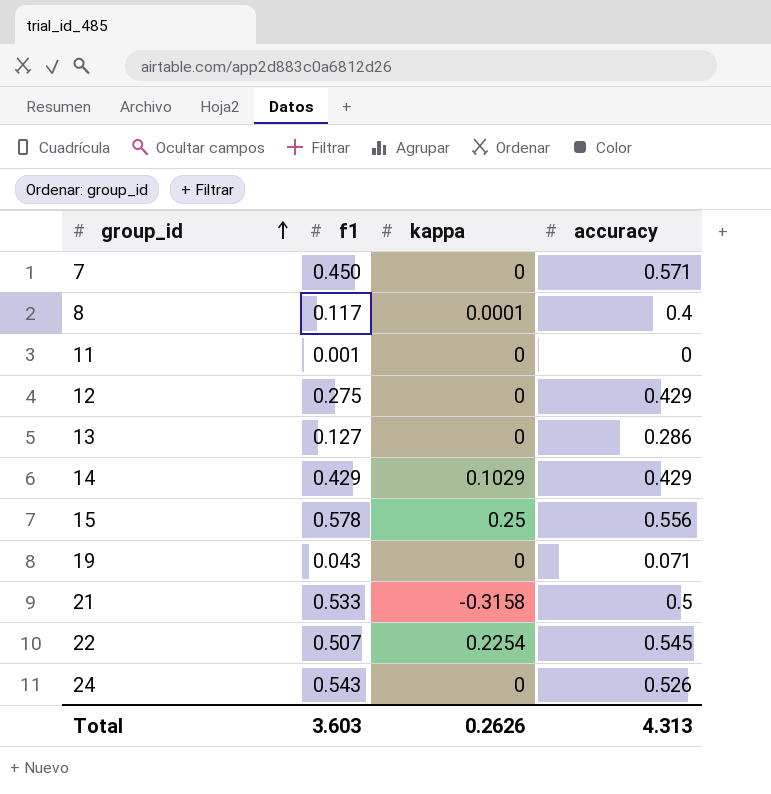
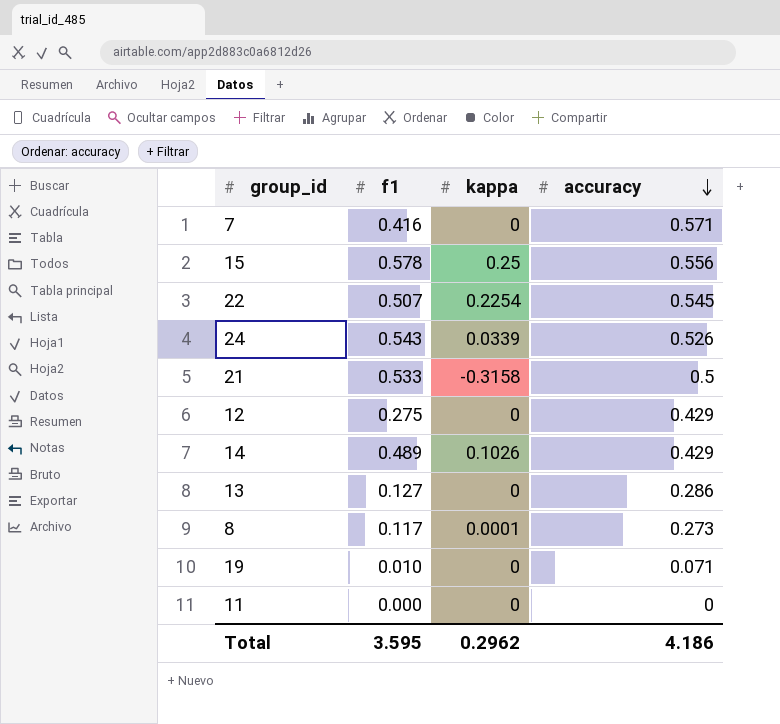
row order: group_id ascending -> accuracy descending
7 | f1: 0.450 -> 0.416
24 | kappa: 0 -> 0.0339
14 | f1: 0.429 -> 0.489
14 | kappa: 0.1029 -> 0.1026
8 | accuracy: 0.4 -> 0.273
19 | f1: 0.043 -> 0.010
11 | f1: 0.001 -> 0.000
Total | f1: 3.603 -> 3.595
Total | kappa: 0.2626 -> 0.2962
Total | accuracy: 4.313 -> 4.186

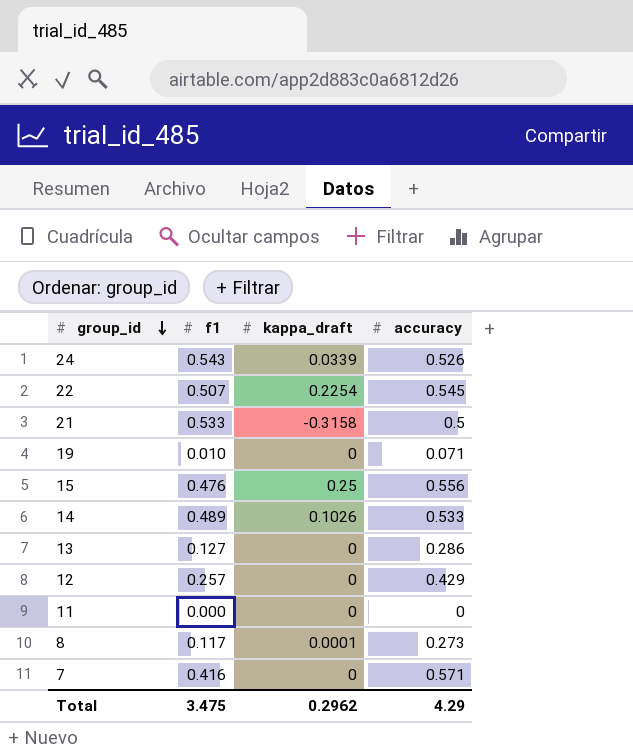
row order: accuracy descending -> group_id descending
column name: kappa -> kappa_draft
15 | f1: 0.578 -> 0.476
14 | accuracy: 0.429 -> 0.533
12 | f1: 0.275 -> 0.257
Total | f1: 3.595 -> 3.475
Total | accuracy: 4.186 -> 4.29

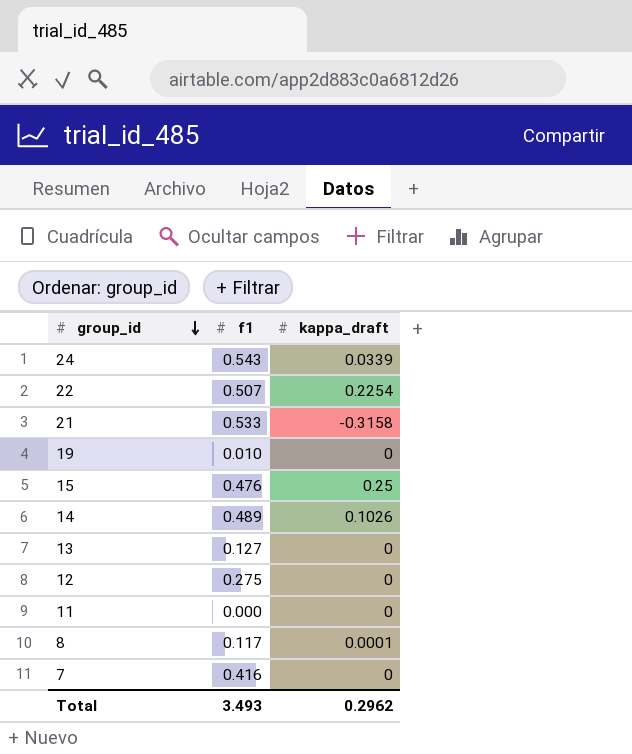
column accuracy | position: 4 -> none
12 | f1: 0.257 -> 0.275
Total | f1: 3.475 -> 3.493

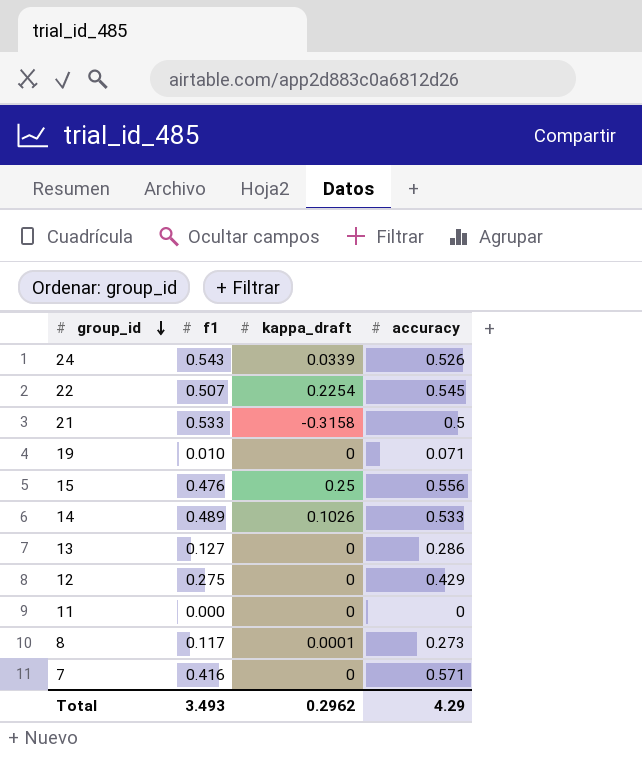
column accuracy | position: none -> 4

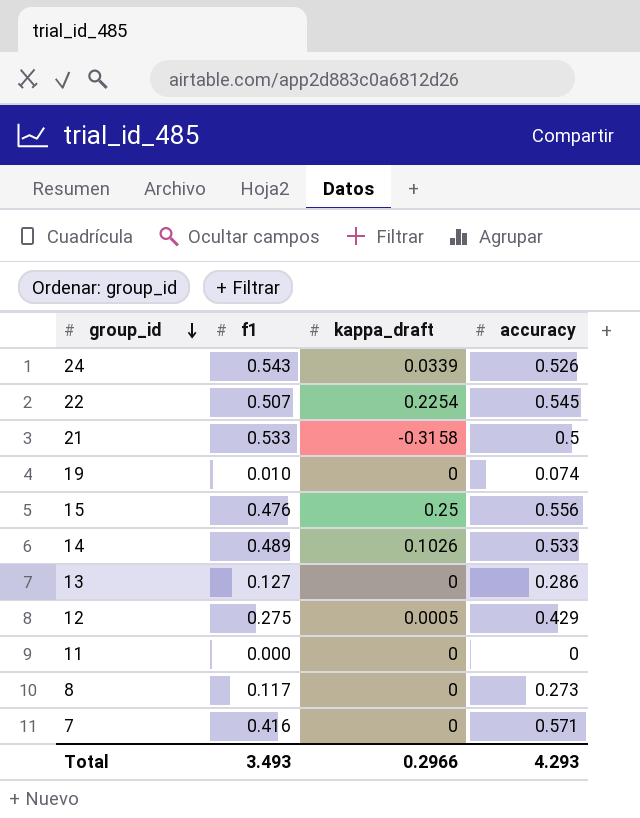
19 | accuracy: 0.071 -> 0.074
12 | kappa_draft: 0 -> 0.0005
8 | kappa_draft: 0.0001 -> 0
Total | kappa_draft: 0.2962 -> 0.2966
Total | accuracy: 4.29 -> 4.293

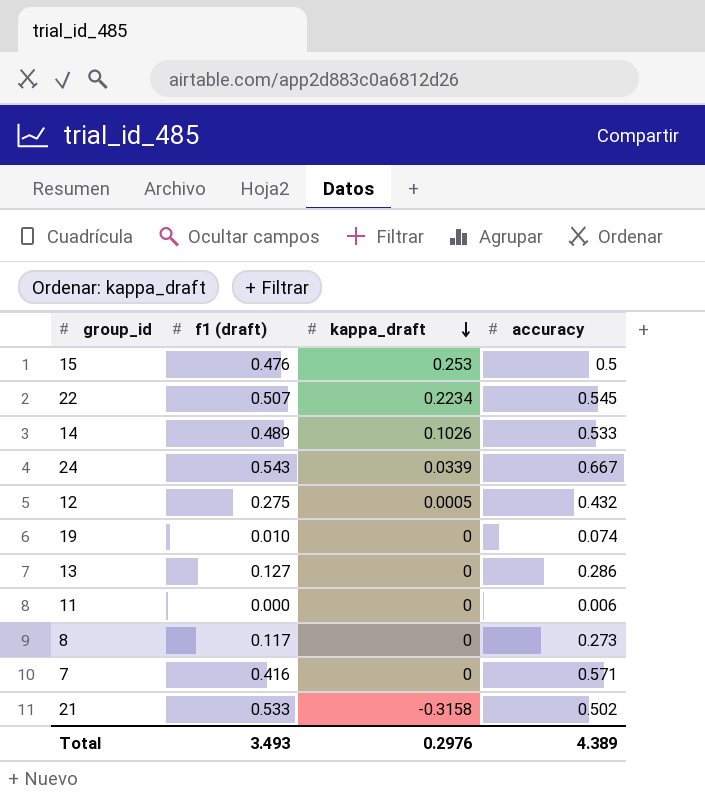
row order: group_id descending -> kappa_draft descending
column name: f1 -> f1 (draft)
15 | kappa_draft: 0.25 -> 0.253
15 | accuracy: 0.556 -> 0.5
22 | kappa_draft: 0.2254 -> 0.2234
24 | accuracy: 0.526 -> 0.667
12 | accuracy: 0.429 -> 0.432
11 | accuracy: 0 -> 0.006
21 | accuracy: 0.5 -> 0.502
Total | kappa_draft: 0.2966 -> 0.2976
Total | accuracy: 4.293 -> 4.389

